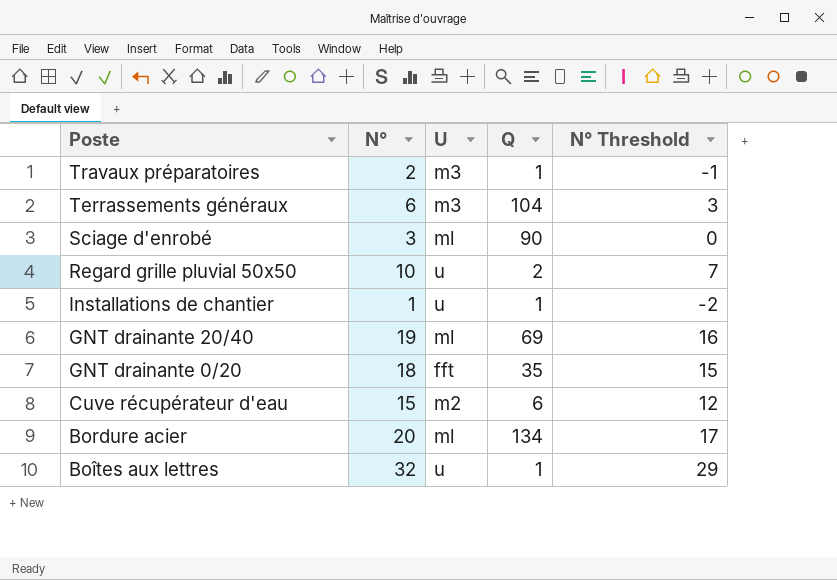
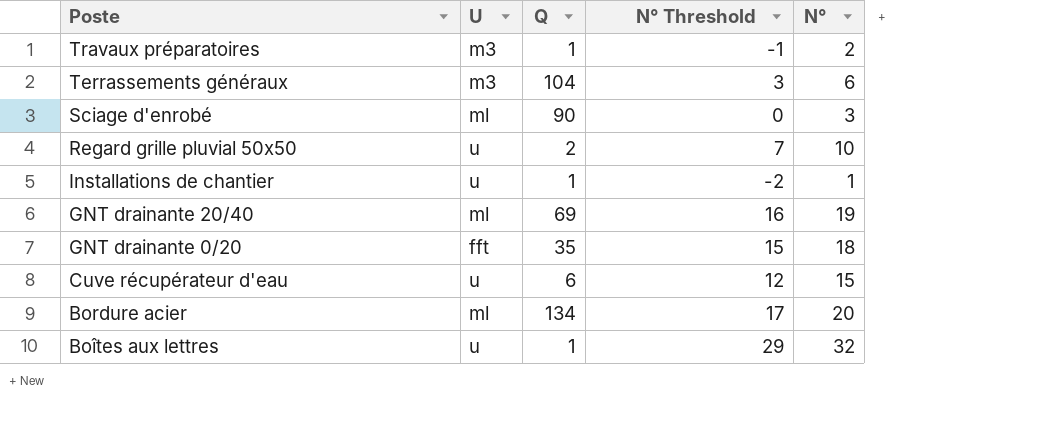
column N° | position: 2 -> 5
Cuve récupérateur d'eau | U: m2 -> u

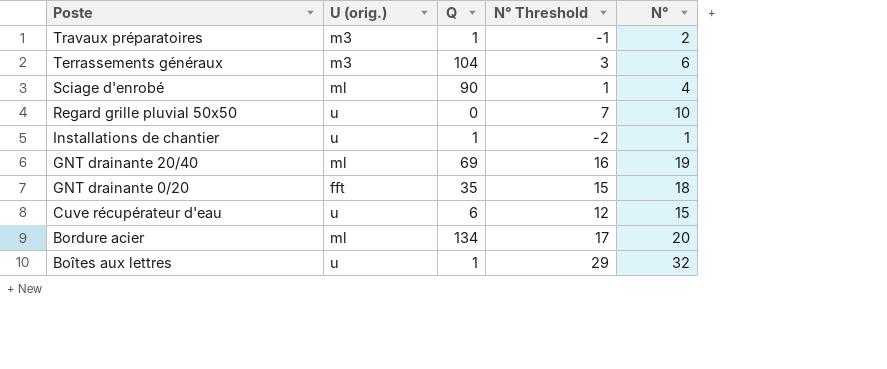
column name: U -> U (orig.)
Sciage d'enrobé | N° Threshold: 0 -> 1
Sciage d'enrobé | N°: 3 -> 4
Regard grille pluvial 50x50 | Q: 2 -> 0

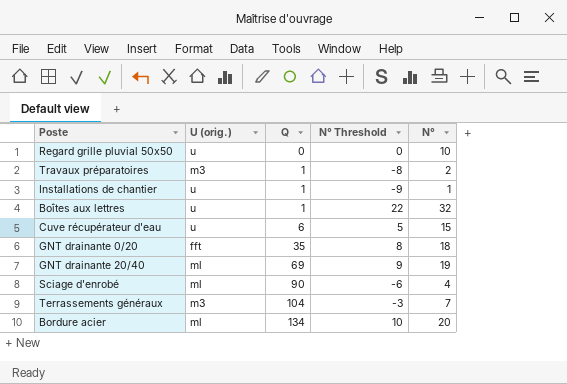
row order: Poste descending -> Q ascending
column N° Threshold | formula: [N°] - 3 -> [N°] - 10
Terrassements généraux | N°: 6 -> 7

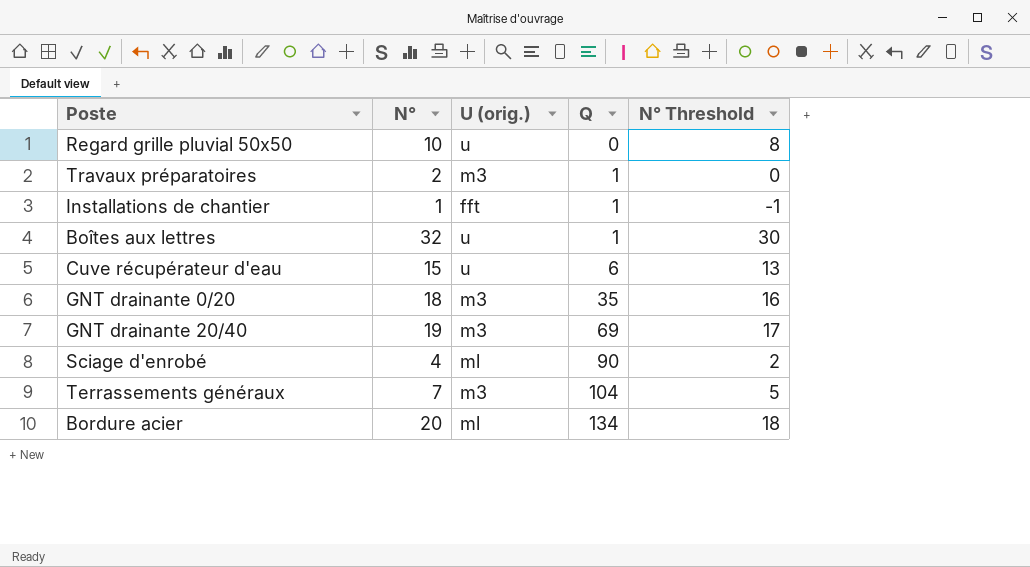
column N° | position: 5 -> 2
column N° Threshold | formula: [N°] - 10 -> [N°] - 2
Installations de chantier | U (orig.): u -> fft
GNT drainante 0/20 | U (orig.): fft -> m3
GNT drainante 20/40 | U (orig.): ml -> m3

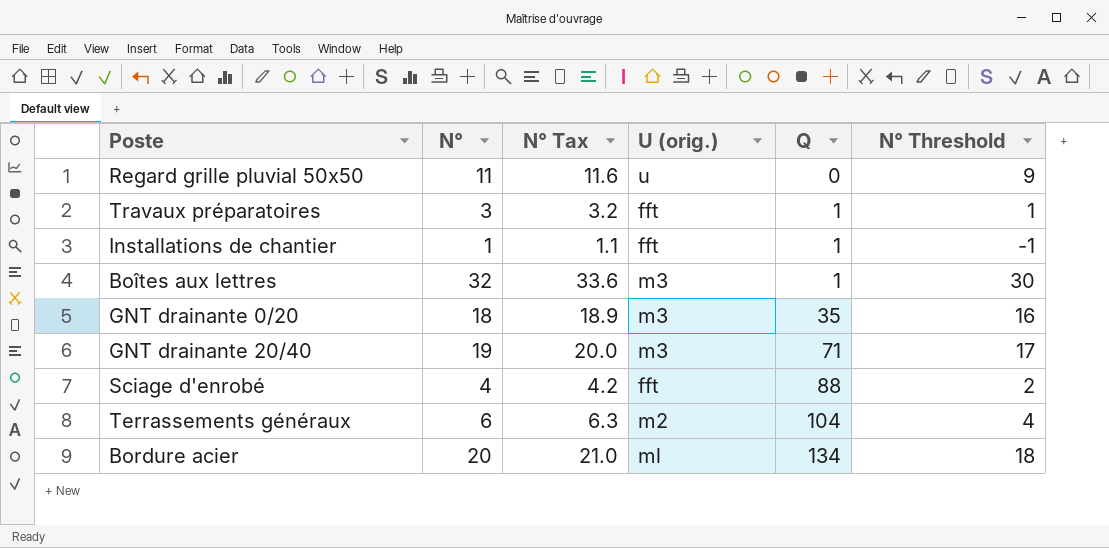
column N° Tax | formula: none -> [N°] * 1.05
row Cuve récupérateur d'eau: 15 | u | 6 | 13 -> none
Regard grille pluvial 50x50 | N°: 10 -> 11
Regard grille pluvial 50x50 | N° Threshold: 8 -> 9
Travaux préparatoires | N°: 2 -> 3
Travaux préparatoires | U (orig.): m3 -> fft
Travaux préparatoires | N° Threshold: 0 -> 1
Boîtes aux lettres | U (orig.): u -> m3
GNT drainante 20/40 | Q: 69 -> 71
Sciage d'enrobé | U (orig.): ml -> fft
Sciage d'enrobé | Q: 90 -> 88
Terrassements généraux | N°: 7 -> 6
Terrassements généraux | U (orig.): m3 -> m2
Terrassements généraux | N° Threshold: 5 -> 4

